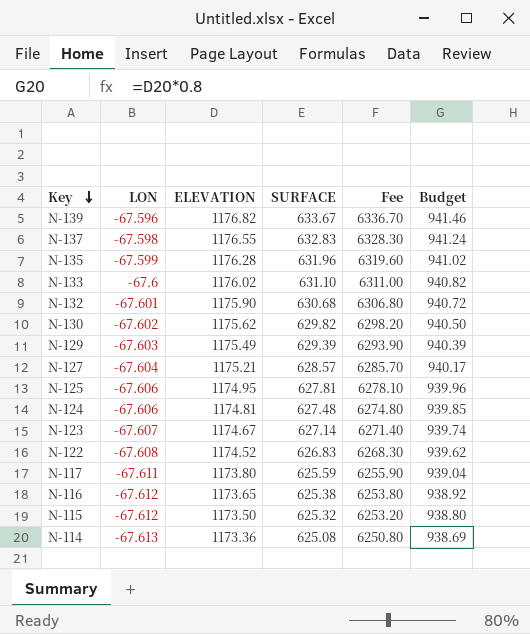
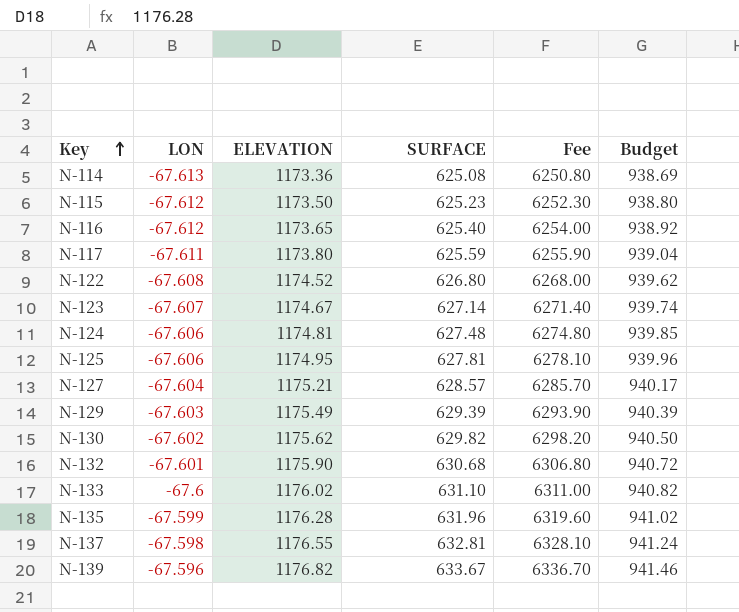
row order: Key descending -> Key ascending
N-115 | SURFACE: 625.32 -> 625.23
N-115 | Fee: 6253.20 -> 6252.30
N-116 | SURFACE: 625.38 -> 625.40
N-116 | Fee: 6253.80 -> 6254.00
N-122 | SURFACE: 626.83 -> 626.80
N-122 | Fee: 6268.30 -> 6268.00
N-137 | SURFACE: 632.83 -> 632.81
N-137 | Fee: 6328.30 -> 6328.10

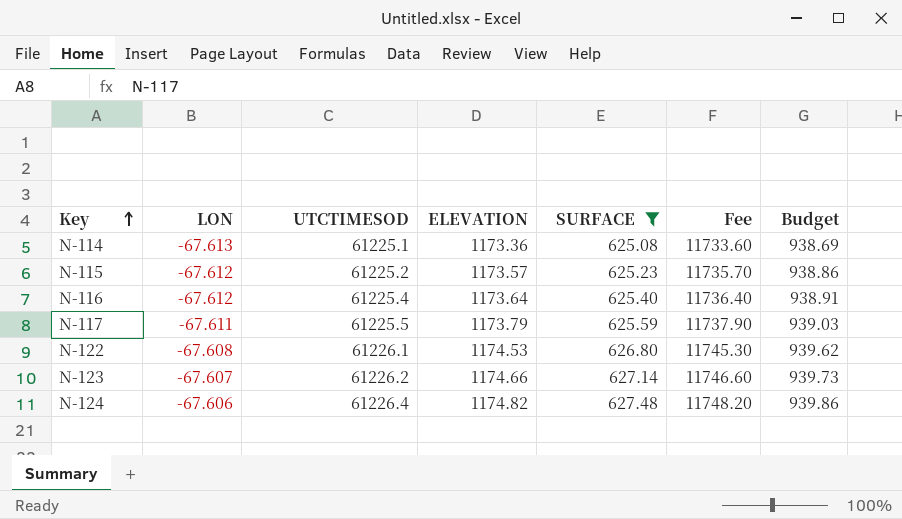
filter: none -> SURFACE <= 627.48
column UTCTIMESOD | position: none -> 3
column Fee | formula: [SURFACE] * 10 -> [ELEVATION] * 10
N-115 | ELEVATION: 1173.50 -> 1173.57
N-115 | Budget: 938.80 -> 938.86
N-116 | ELEVATION: 1173.65 -> 1173.64
N-116 | Budget: 938.92 -> 938.91
N-117 | ELEVATION: 1173.80 -> 1173.79
N-117 | Budget: 939.04 -> 939.03
N-122 | ELEVATION: 1174.52 -> 1174.53
N-123 | ELEVATION: 1174.67 -> 1174.66
N-123 | Budget: 939.74 -> 939.73
N-124 | ELEVATION: 1174.81 -> 1174.82
N-124 | Budget: 939.85 -> 939.86

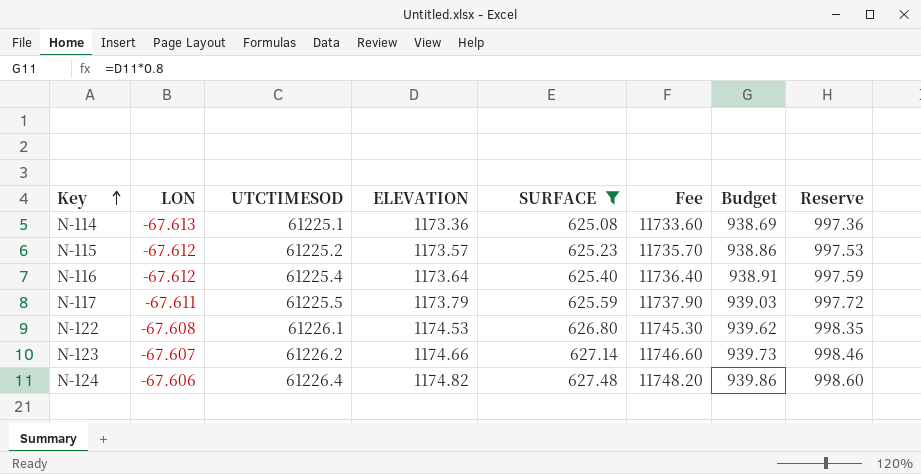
column Reserve | formula: none -> [ELEVATION] * 0.85

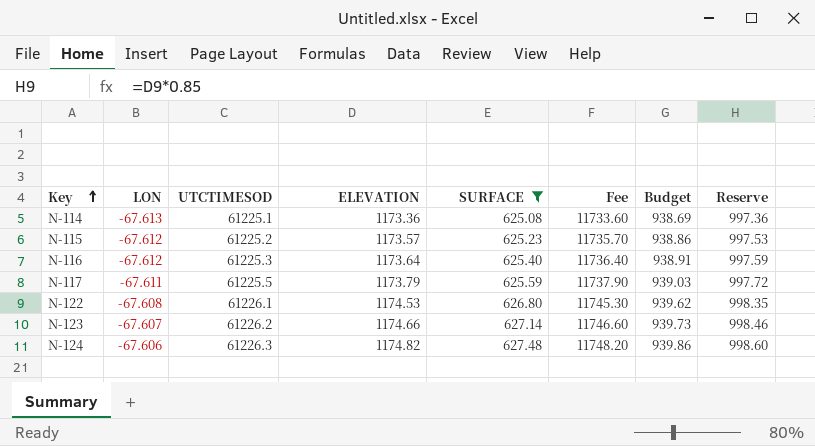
N-116 | UTCTIMESOD: 61225.4 -> 61225.3
N-124 | UTCTIMESOD: 61226.4 -> 61226.3

